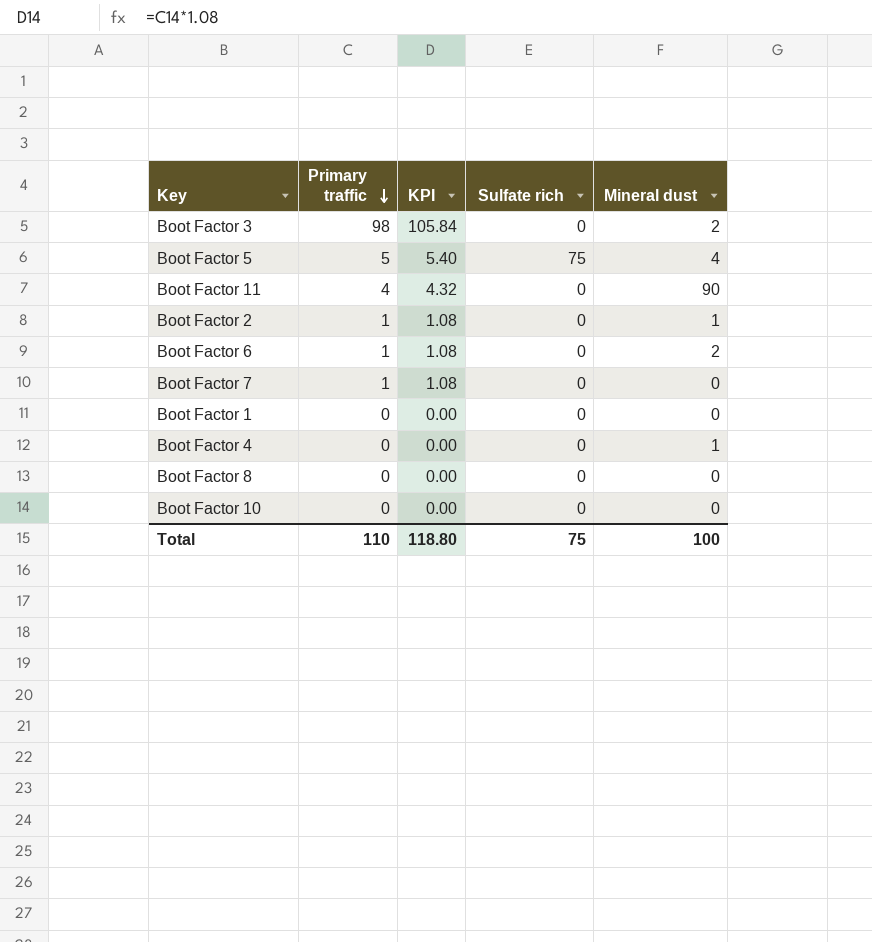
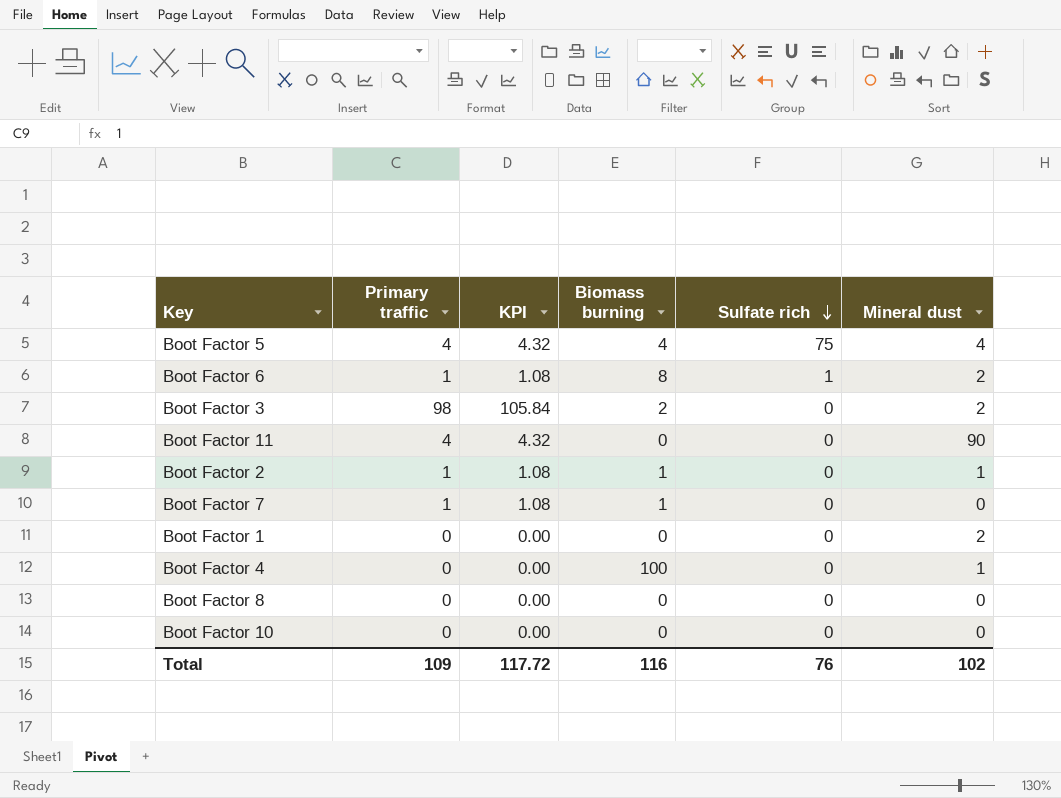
row order: Primary traffic descending -> Sulfate rich descending
column Biomass burning | position: none -> 4
Boot Factor 5 | Primary traffic: 5 -> 4
Boot Factor 5 | KPI: 5.40 -> 4.32
Boot Factor 6 | Sulfate rich: 0 -> 1
Boot Factor 1 | Mineral dust: 0 -> 2
Total | Primary traffic: 110 -> 109
Total | KPI: 118.80 -> 117.72
Total | Sulfate rich: 75 -> 76
Total | Mineral dust: 100 -> 102

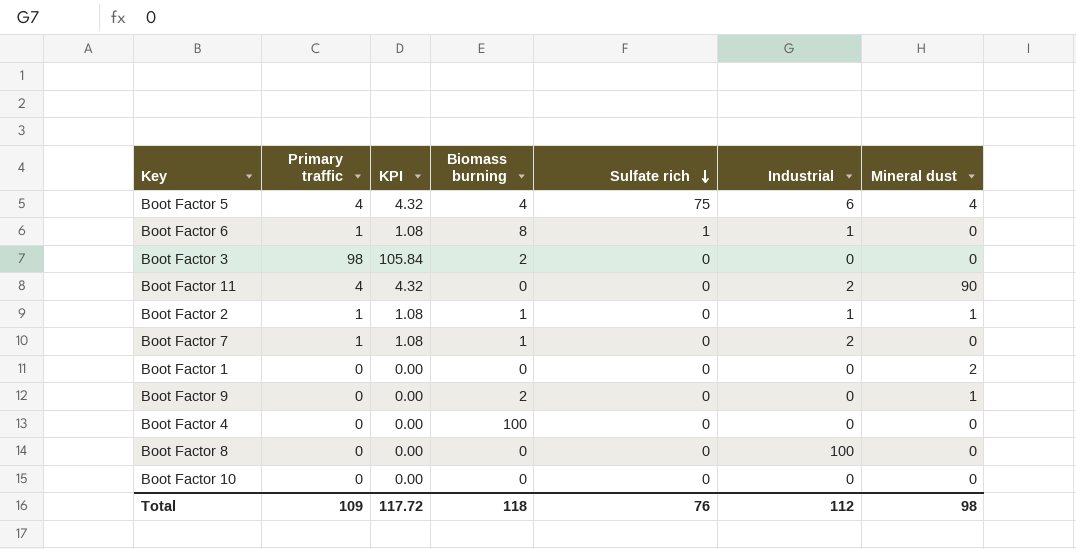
column Industrial | position: none -> 6
Boot Factor 6 | Mineral dust: 2 -> 0
Boot Factor 3 | Mineral dust: 2 -> 0
row Boot Factor 9: none -> 0 | 0.00 | 2 | 0 | 0 | 1
Boot Factor 4 | Mineral dust: 1 -> 0
Total | Biomass burning: 116 -> 118
Total | Mineral dust: 102 -> 98

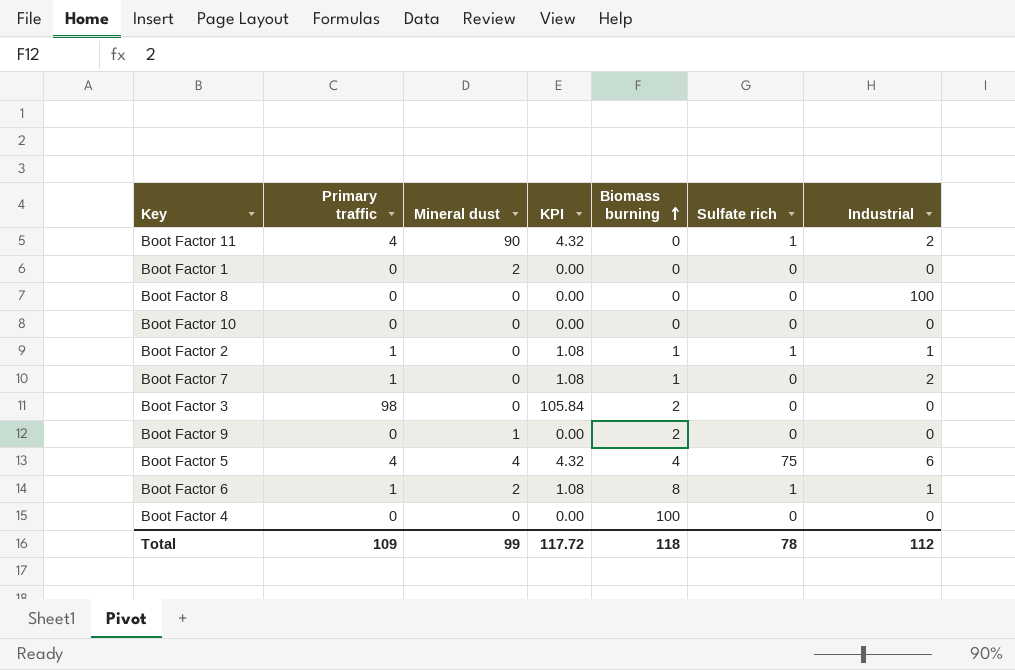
row order: Sulfate rich descending -> Biomass burning ascending
column Mineral dust | position: 7 -> 3
Boot Factor 11 | Sulfate rich: 0 -> 1
Boot Factor 2 | Mineral dust: 1 -> 0
Boot Factor 2 | Sulfate rich: 0 -> 1
Boot Factor 6 | Mineral dust: 0 -> 2
Total | Mineral dust: 98 -> 99
Total | Sulfate rich: 76 -> 78

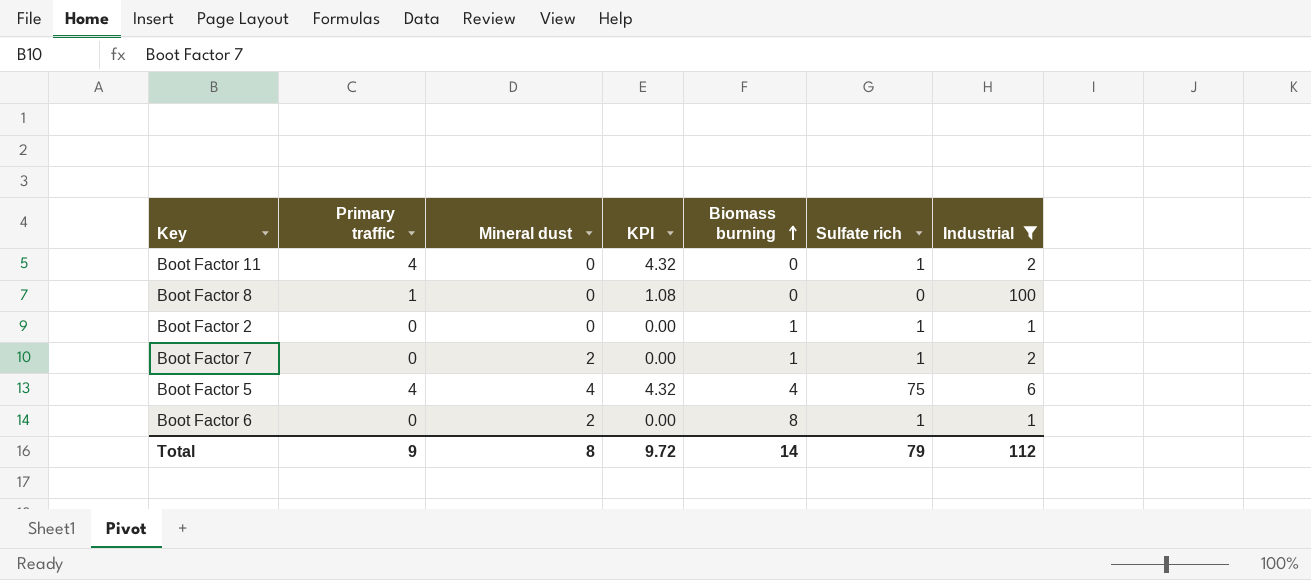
filter: none -> Industrial != 0
Boot Factor 11 | Mineral dust: 90 -> 0
Boot Factor 8 | Primary traffic: 0 -> 1
Boot Factor 8 | KPI: 0.00 -> 1.08
Boot Factor 2 | Primary traffic: 1 -> 0
Boot Factor 2 | KPI: 1.08 -> 0.00
Boot Factor 7 | Primary traffic: 1 -> 0
Boot Factor 7 | Mineral dust: 0 -> 2
Boot Factor 7 | KPI: 1.08 -> 0.00
Boot Factor 7 | Sulfate rich: 0 -> 1
Boot Factor 6 | Primary traffic: 1 -> 0
Boot Factor 6 | KPI: 1.08 -> 0.00
Total | Primary traffic: 109 -> 9
Total | Mineral dust: 99 -> 8
Total | KPI: 117.72 -> 9.72
Total | Biomass burning: 118 -> 14
Total | Sulfate rich: 78 -> 79

